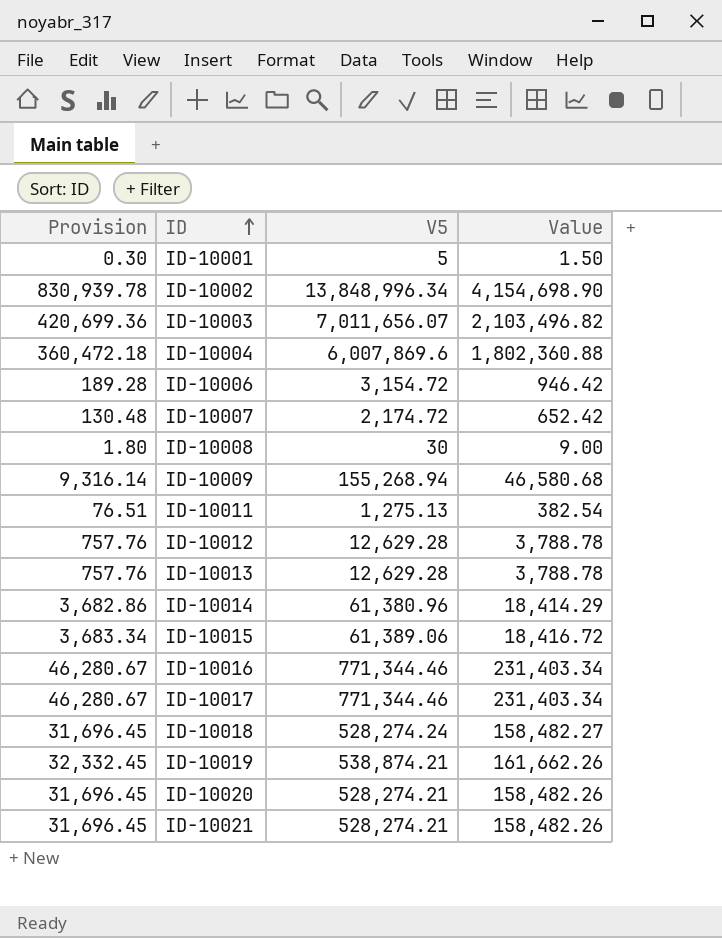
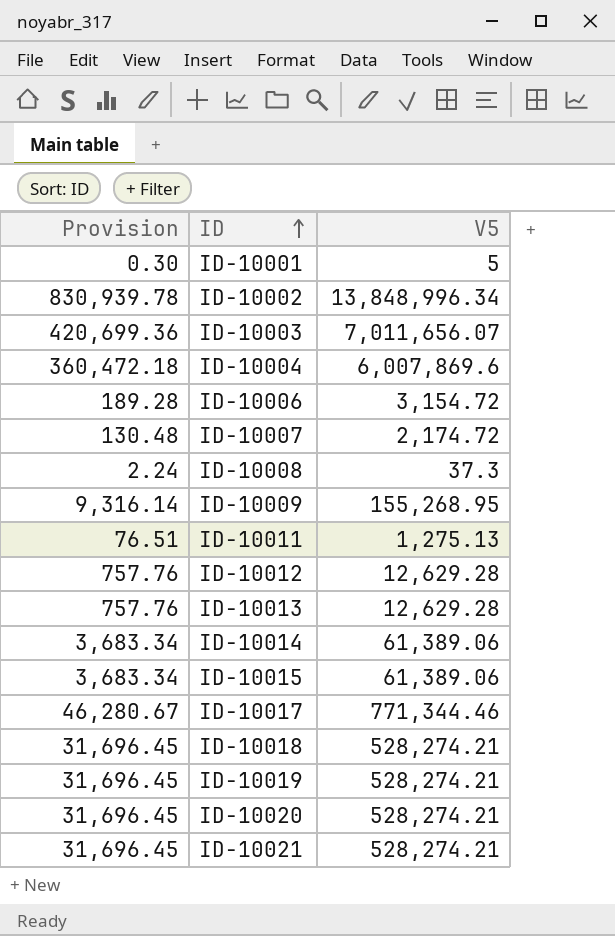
column Value | formula: [V5] * 0.3 -> none
row ID-10016: 46,280.67 | 771,344.46 | 231,403.34 -> none
ID-10008 | Provision: 1.80 -> 2.24
ID-10008 | V5: 30 -> 37.3
ID-10009 | V5: 155,268.94 -> 155,268.95
ID-10014 | Provision: 3,682.86 -> 3,683.34
ID-10014 | V5: 61,380.96 -> 61,389.06
ID-10018 | V5: 528,274.24 -> 528,274.21
ID-10019 | Provision: 32,332.45 -> 31,696.45
ID-10019 | V5: 538,874.21 -> 528,274.21

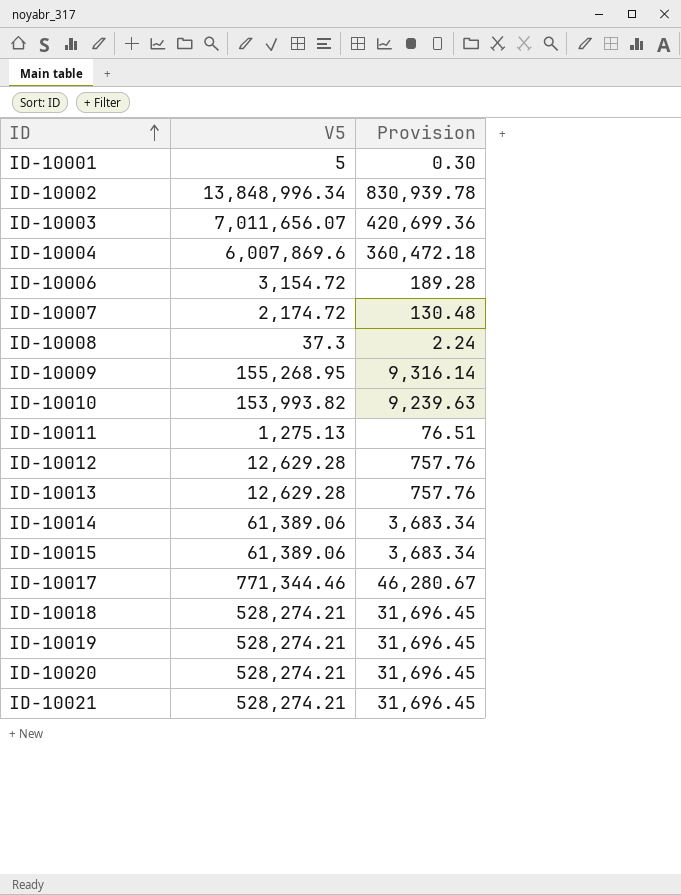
column Provision | position: 1 -> 3
row ID-10010: none -> 153,993.82 | 9,239.63

